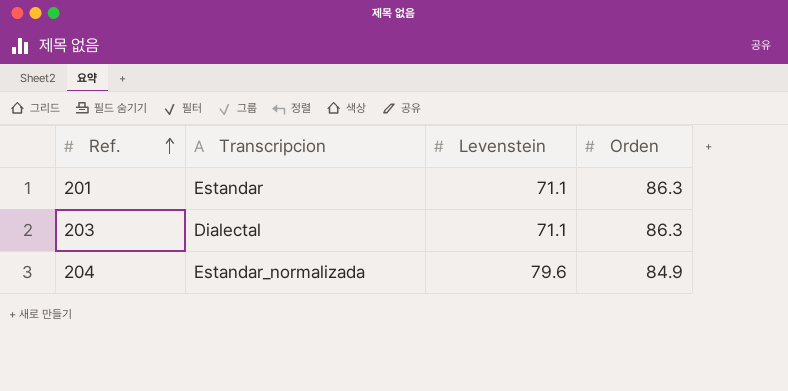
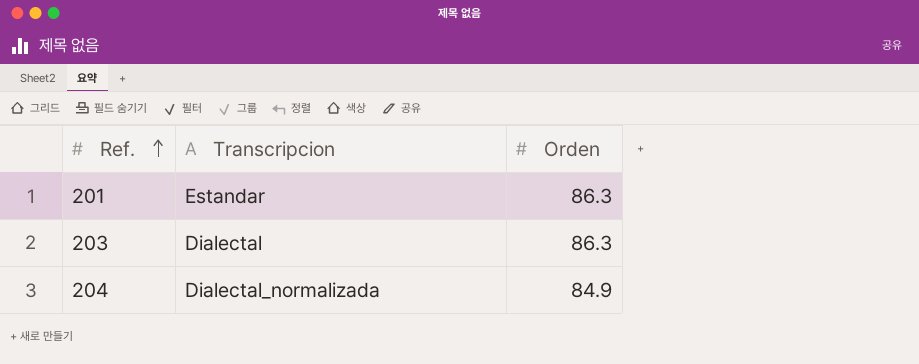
column Levenstein | position: 3 -> none
204 | Transcripcion: Estandar_normalizada -> Dialectal_normalizada

